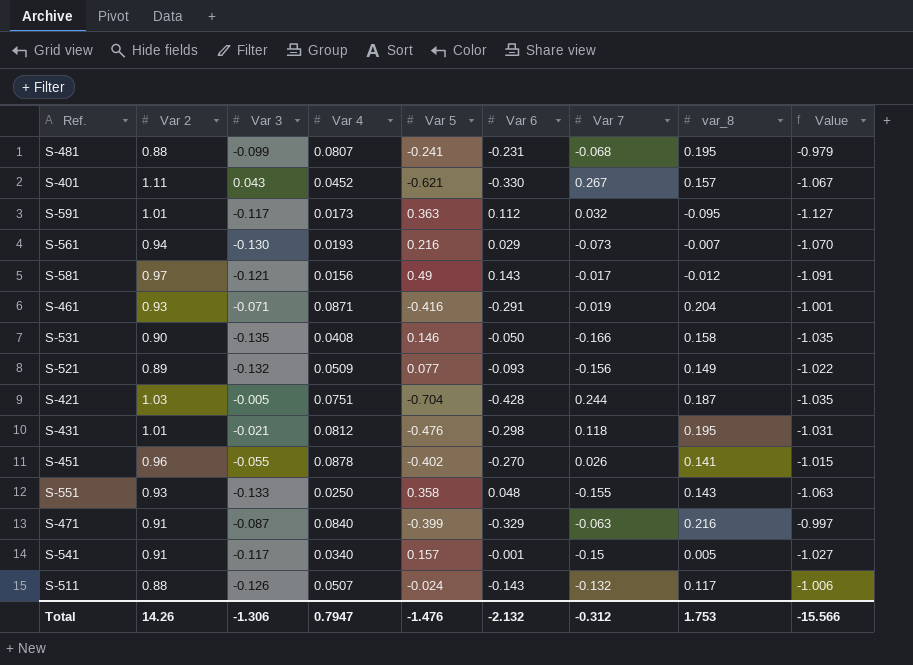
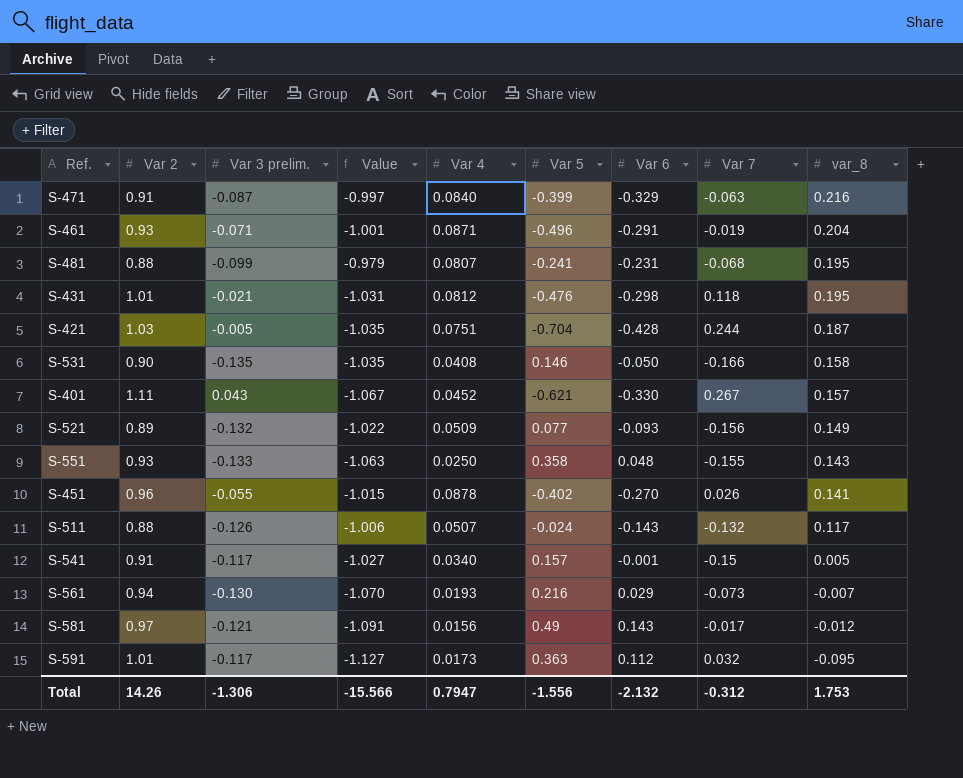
row order: none -> var_8 descending
column name: Var 3 -> Var 3 prelim.
column Value | position: 9 -> 4
S-461 | Var 5: -0.416 -> -0.496
Total | Var 5: -1.476 -> -1.556

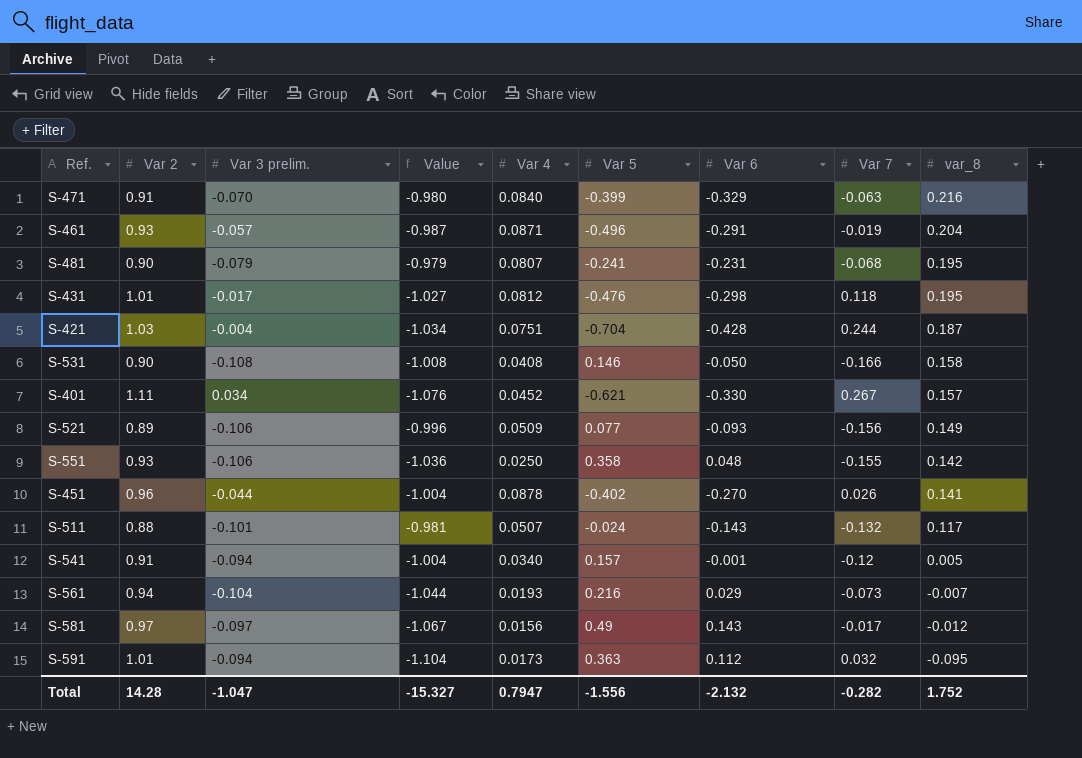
S-471 | Var 3 prelim.: -0.087 -> -0.070
S-471 | Value: -0.997 -> -0.980
S-461 | Var 3 prelim.: -0.071 -> -0.057
S-461 | Value: -1.001 -> -0.987
S-481 | Var 2: 0.88 -> 0.90
S-481 | Var 3 prelim.: -0.099 -> -0.079
S-431 | Var 3 prelim.: -0.021 -> -0.017
S-431 | Value: -1.031 -> -1.027
S-421 | Var 3 prelim.: -0.005 -> -0.004
S-421 | Value: -1.035 -> -1.034
S-531 | Var 3 prelim.: -0.135 -> -0.108
S-531 | Value: -1.035 -> -1.008
S-401 | Var 3 prelim.: 0.043 -> 0.034
S-401 | Value: -1.067 -> -1.076
S-521 | Var 3 prelim.: -0.132 -> -0.106
S-521 | Value: -1.022 -> -0.996
S-551 | Var 3 prelim.: -0.133 -> -0.106
S-551 | Value: -1.063 -> -1.036
S-551 | var_8: 0.143 -> 0.142
S-451 | Var 3 prelim.: -0.055 -> -0.044
S-451 | Value: -1.015 -> -1.004
S-511 | Var 3 prelim.: -0.126 -> -0.101
S-511 | Value: -1.006 -> -0.981
S-541 | Var 3 prelim.: -0.117 -> -0.094
S-541 | Value: -1.027 -> -1.004
S-541 | Var 7: -0.15 -> -0.12
S-561 | Var 3 prelim.: -0.130 -> -0.104
S-561 | Value: -1.070 -> -1.044
S-581 | Var 3 prelim.: -0.121 -> -0.097
S-581 | Value: -1.091 -> -1.067
S-591 | Var 3 prelim.: -0.117 -> -0.094
S-591 | Value: -1.127 -> -1.104
Total | Var 2: 14.26 -> 14.28
Total | Var 3 prelim.: -1.306 -> -1.047
Total | Value: -15.566 -> -15.327
Total | Var 7: -0.312 -> -0.282
Total | var_8: 1.753 -> 1.752

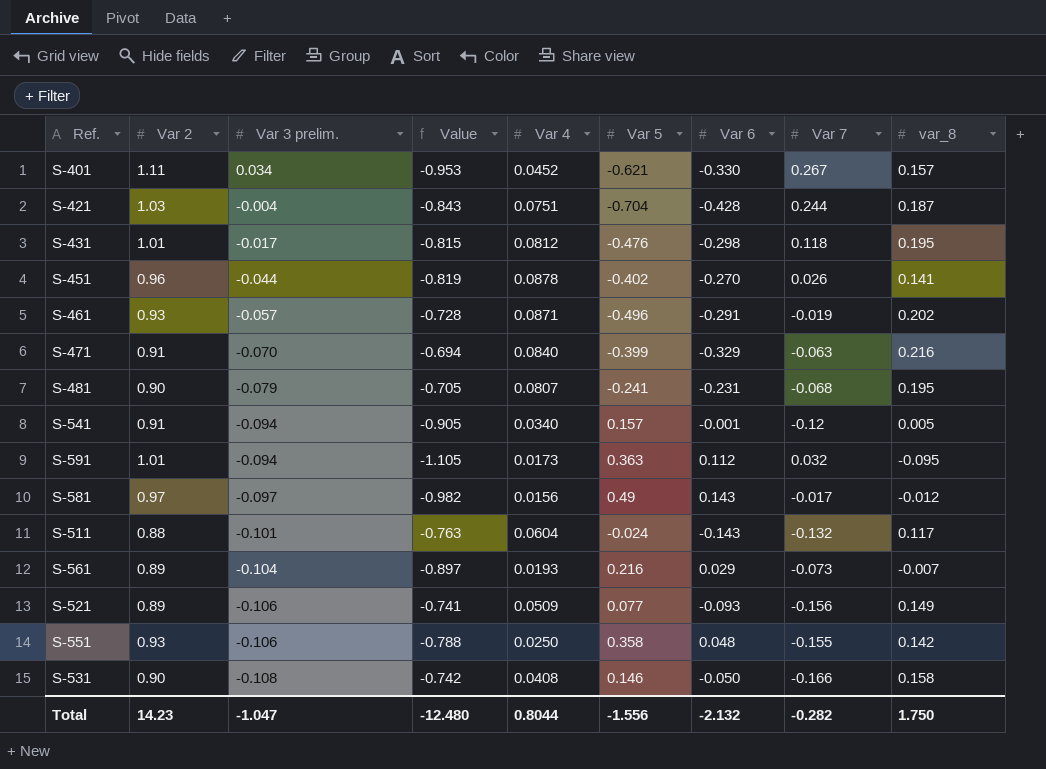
row order: var_8 descending -> Var 3 prelim. descending
column Value | formula: [Var 3 prelim.] - [Var 2] -> [var_8] - [Var 2]
S-461 | var_8: 0.204 -> 0.202
S-511 | Var 4: 0.0507 -> 0.0604
S-561 | Var 2: 0.94 -> 0.89
Total | Var 2: 14.28 -> 14.23
Total | Value: -15.327 -> -12.480
Total | Var 4: 0.7947 -> 0.8044
Total | var_8: 1.752 -> 1.750

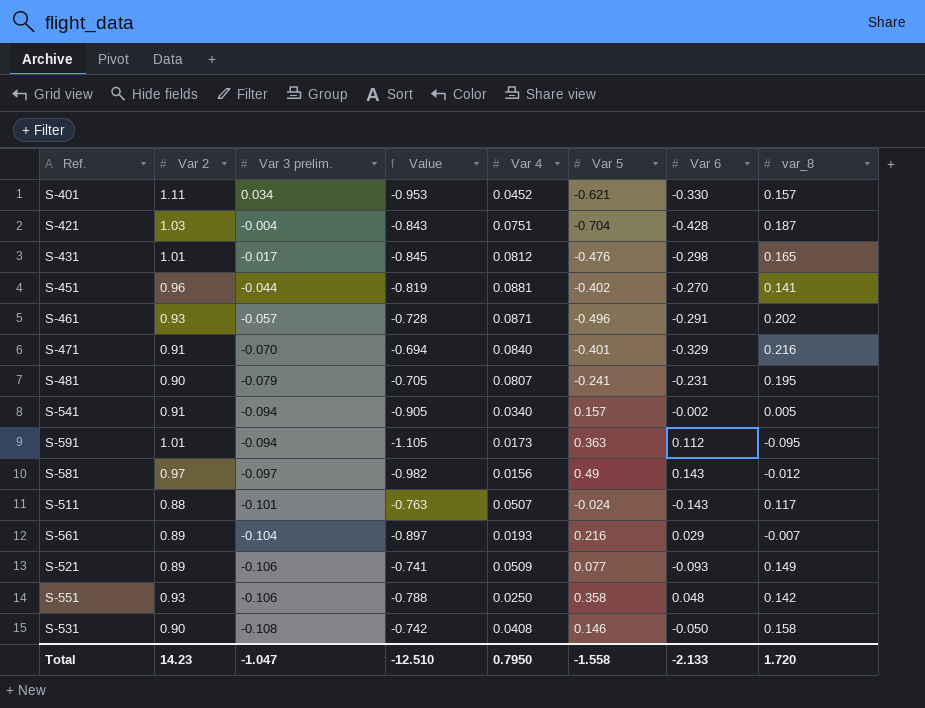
column Var 7 | position: 8 -> none
S-431 | Value: -0.815 -> -0.845
S-431 | var_8: 0.195 -> 0.165
S-451 | Var 4: 0.0878 -> 0.0881
S-471 | Var 5: -0.399 -> -0.401
S-541 | Var 6: -0.001 -> -0.002
S-511 | Var 4: 0.0604 -> 0.0507
Total | Value: -12.480 -> -12.510
Total | Var 4: 0.8044 -> 0.7950
Total | Var 5: -1.556 -> -1.558
Total | Var 6: -2.132 -> -2.133
Total | var_8: 1.750 -> 1.720

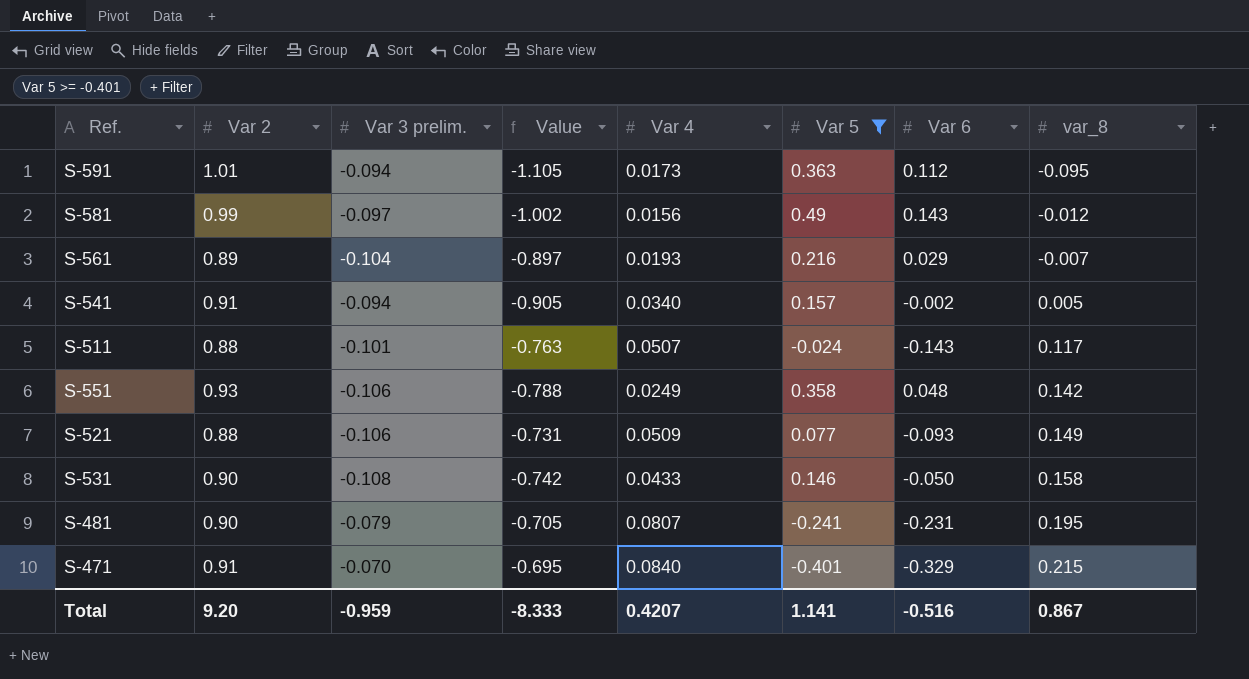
filter: none -> Var 5 >= -0.401
row order: Var 3 prelim. descending -> var_8 ascending
S-581 | Var 2: 0.97 -> 0.99
S-581 | Value: -0.982 -> -1.002
S-551 | Var 4: 0.0250 -> 0.0249
S-521 | Var 2: 0.89 -> 0.88
S-521 | Value: -0.741 -> -0.731
S-531 | Var 4: 0.0408 -> 0.0433
S-471 | Value: -0.694 -> -0.695
S-471 | var_8: 0.216 -> 0.215
Total | Var 2: 14.23 -> 9.20
Total | Var 3 prelim.: -1.047 -> -0.959
Total | Value: -12.510 -> -8.333
Total | Var 4: 0.7950 -> 0.4207
Total | Var 5: -1.558 -> 1.141
Total | Var 6: -2.133 -> -0.516
Total | var_8: 1.720 -> 0.867

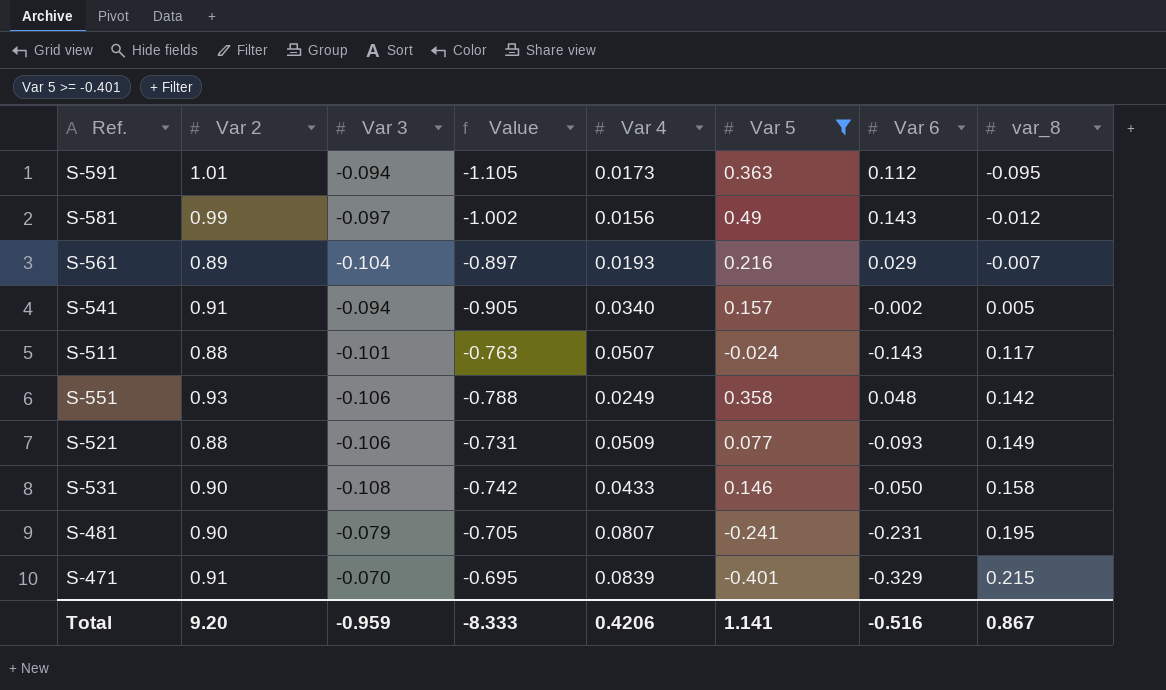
column name: Var 3 prelim. -> Var 3
S-471 | Var 4: 0.0840 -> 0.0839
Total | Var 4: 0.4207 -> 0.4206

